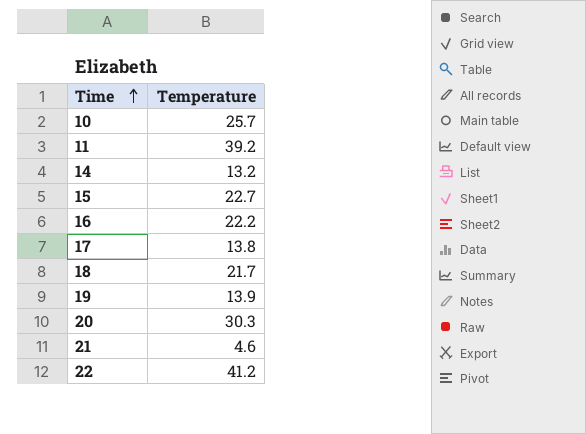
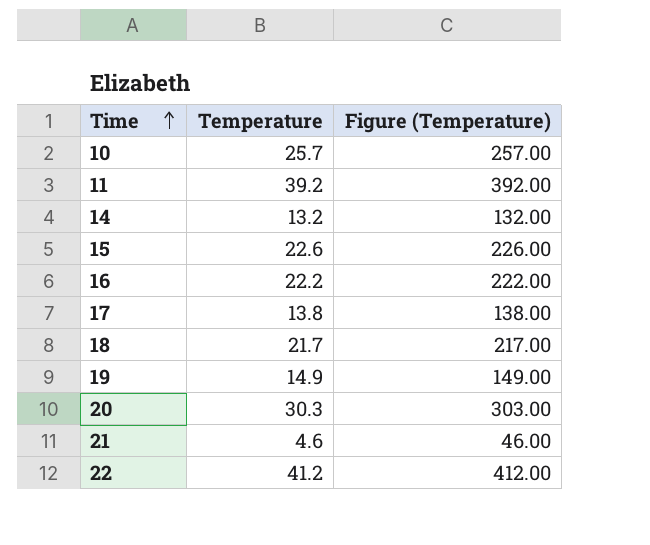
column Figure (Temperature) | formula: none -> [Temperature] * 10
15 | Temperature: 22.7 -> 22.6
19 | Temperature: 13.9 -> 14.9

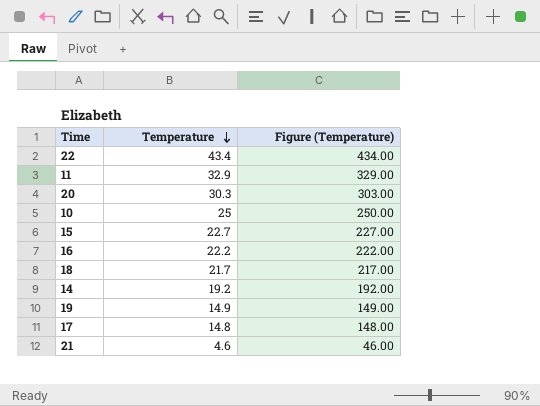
row order: Time ascending -> Temperature descending
22 | Temperature: 41.2 -> 43.4
22 | Figure (Temperature): 412.00 -> 434.00
11 | Temperature: 39.2 -> 32.9
11 | Figure (Temperature): 392.00 -> 329.00
10 | Temperature: 25.7 -> 25
10 | Figure (Temperature): 257.00 -> 250.00
15 | Temperature: 22.6 -> 22.7
15 | Figure (Temperature): 226.00 -> 227.00
14 | Temperature: 13.2 -> 19.2
14 | Figure (Temperature): 132.00 -> 192.00
17 | Temperature: 13.8 -> 14.8
17 | Figure (Temperature): 138.00 -> 148.00

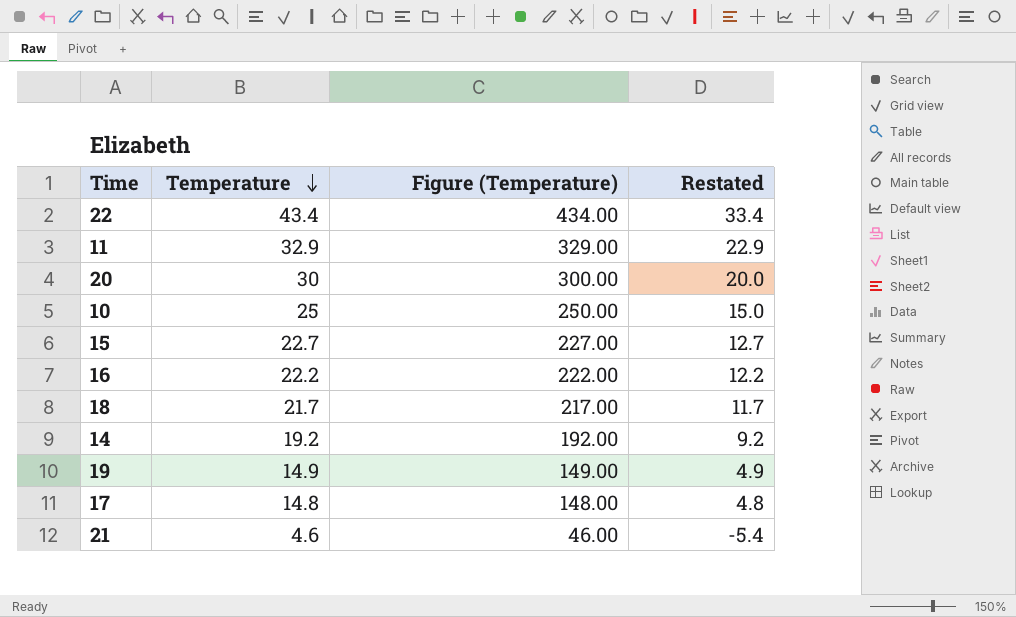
column Restated | formula: none -> [Temperature] - 10
20 | Temperature: 30.3 -> 30
20 | Figure (Temperature): 303.00 -> 300.00

